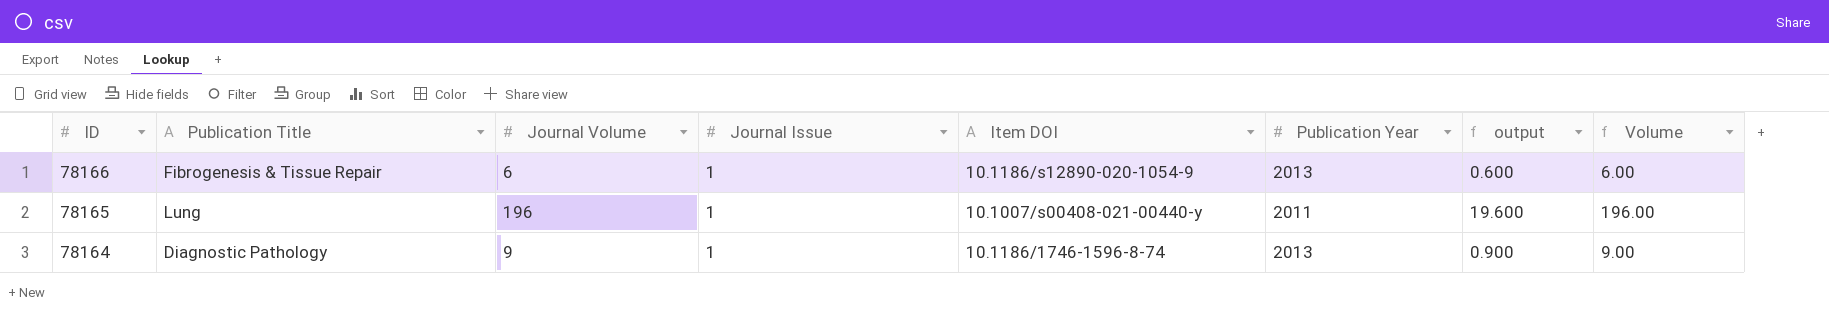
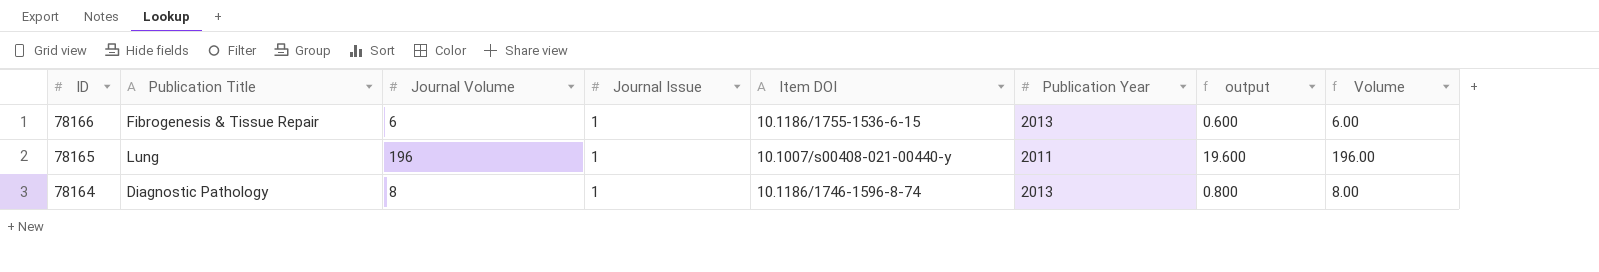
78166 | Item DOI: 10.1186/s12890-020-1054-9 -> 10.1186/1755-1536-6-15
78164 | Journal Volume: 9 -> 8
78164 | output: 0.900 -> 0.800
78164 | Volume: 9.00 -> 8.00

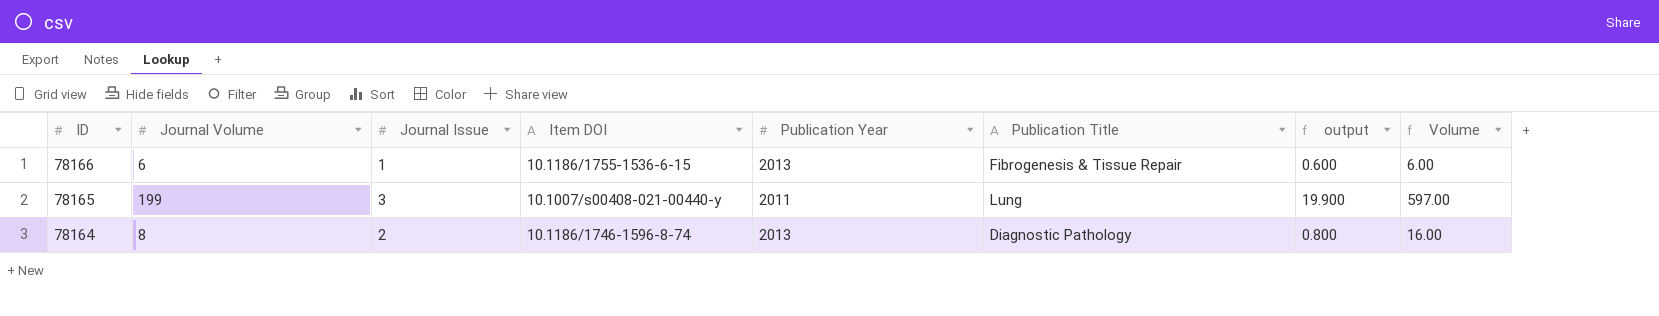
column Publication Title | position: 2 -> 6
78165 | Journal Volume: 196 -> 199
78165 | Journal Issue: 1 -> 3
78165 | output: 19.600 -> 19.900
78165 | Volume: 196.00 -> 597.00
78164 | Journal Issue: 1 -> 2
78164 | Volume: 8.00 -> 16.00

